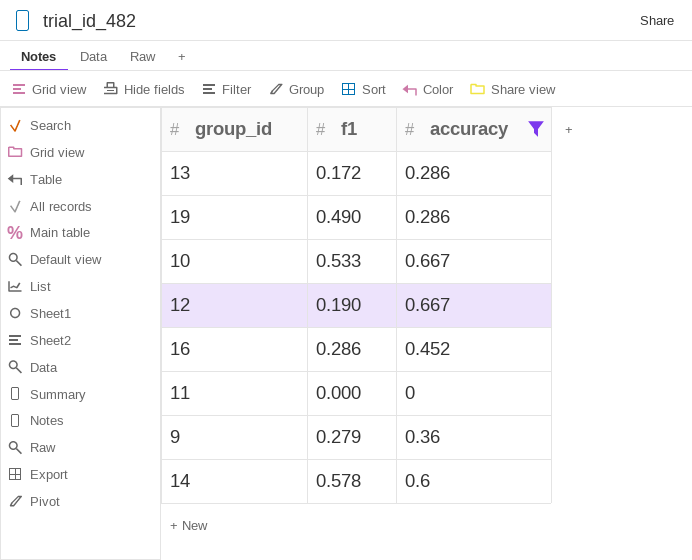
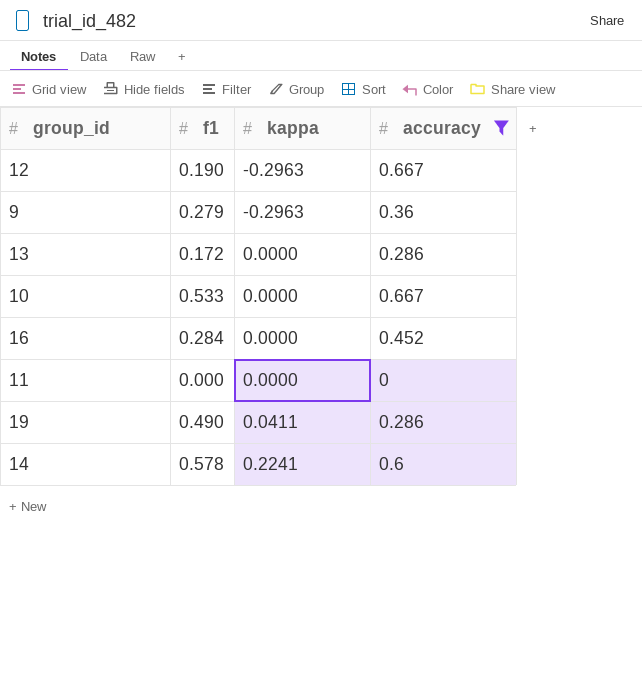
row order: none -> kappa ascending
column kappa | position: none -> 3
16 | f1: 0.286 -> 0.284

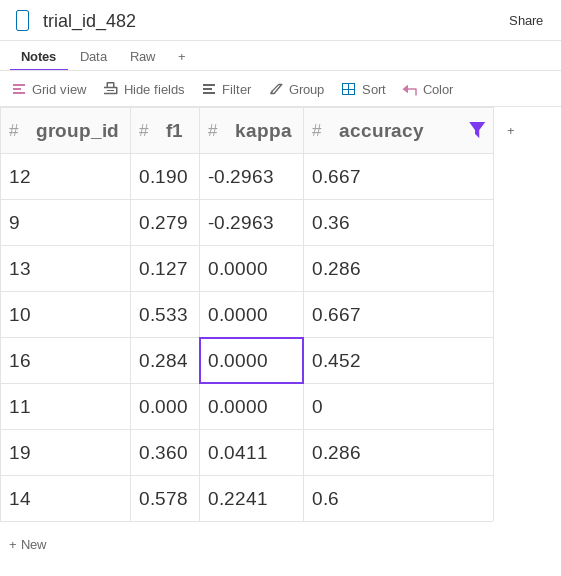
13 | f1: 0.172 -> 0.127
19 | f1: 0.490 -> 0.360

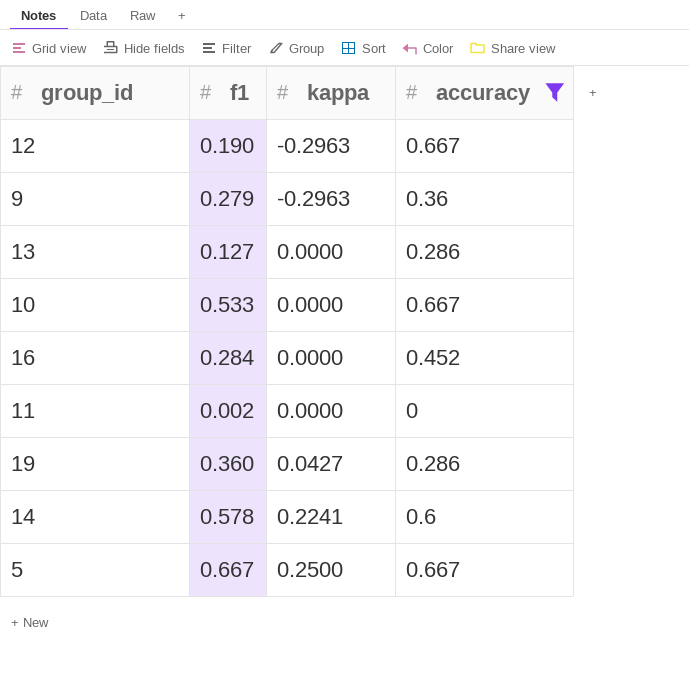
11 | f1: 0.000 -> 0.002
19 | kappa: 0.0411 -> 0.0427
row 5: none -> 0.667 | 0.2500 | 0.667

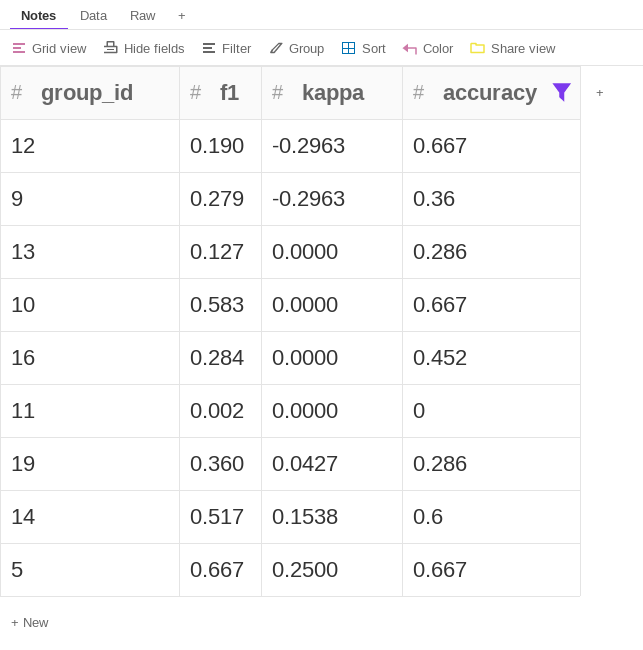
10 | f1: 0.533 -> 0.583
14 | f1: 0.578 -> 0.517
14 | kappa: 0.2241 -> 0.1538

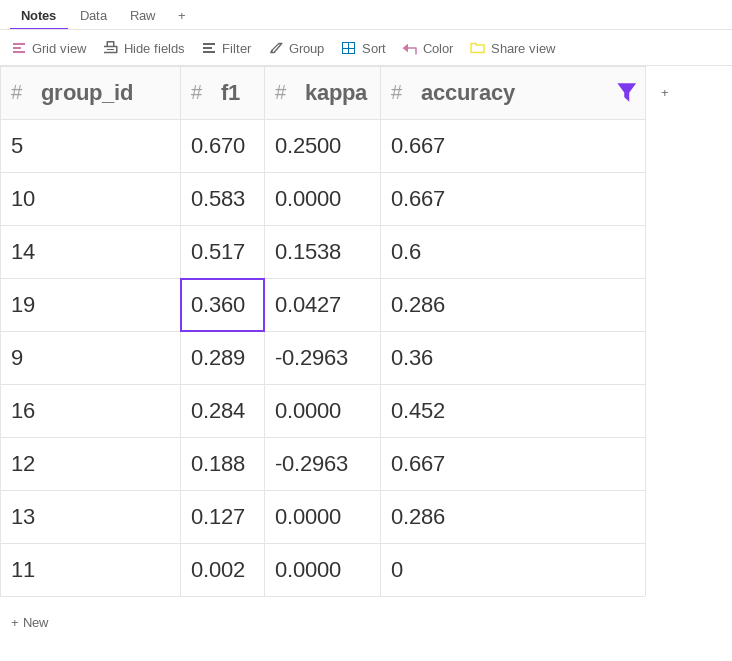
row order: kappa ascending -> f1 descending
5 | f1: 0.667 -> 0.670
9 | f1: 0.279 -> 0.289
12 | f1: 0.190 -> 0.188

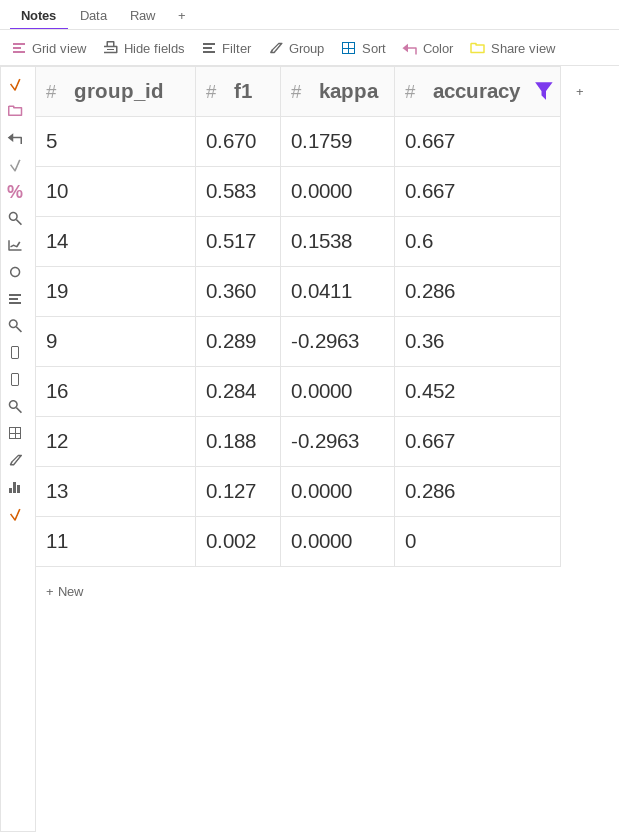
5 | kappa: 0.2500 -> 0.1759
19 | kappa: 0.0427 -> 0.0411

